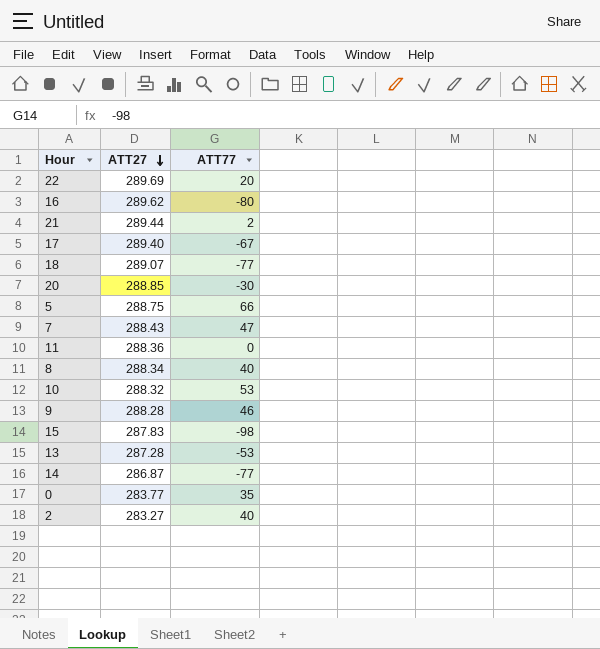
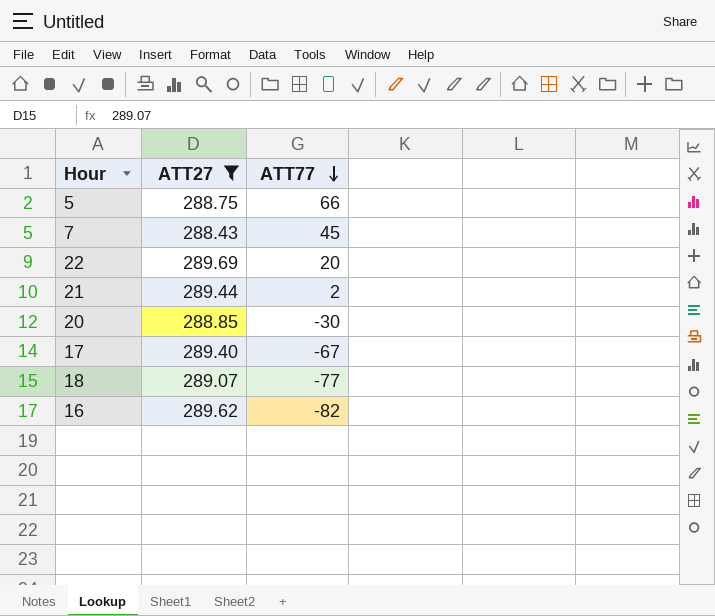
filter: none -> ATT27 >= 288.43
row order: ATT27 descending -> ATT77 descending
7 | ATT77: 47 -> 45
16 | ATT77: -80 -> -82

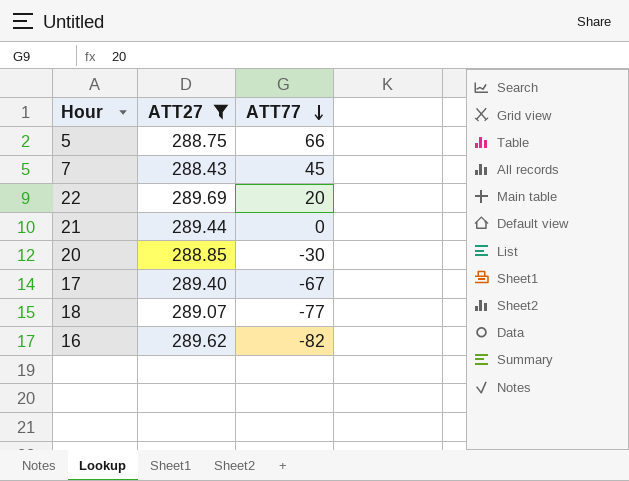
21 | ATT77: 2 -> 0

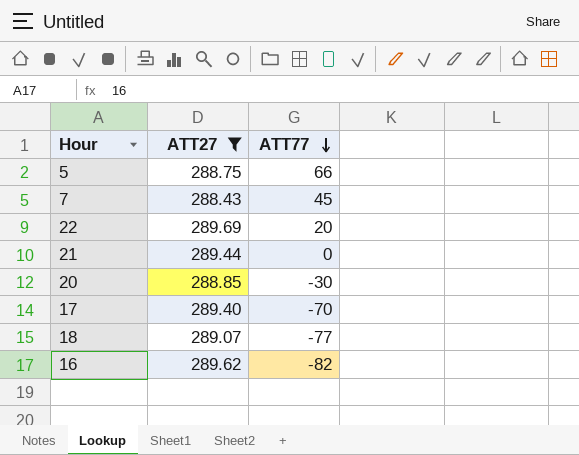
17 | ATT77: -67 -> -70

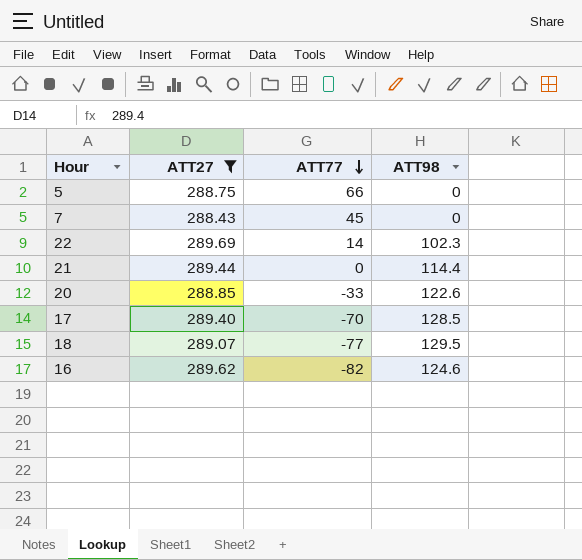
column ATT98 | position: none -> 4
22 | ATT77: 20 -> 14
20 | ATT77: -30 -> -33

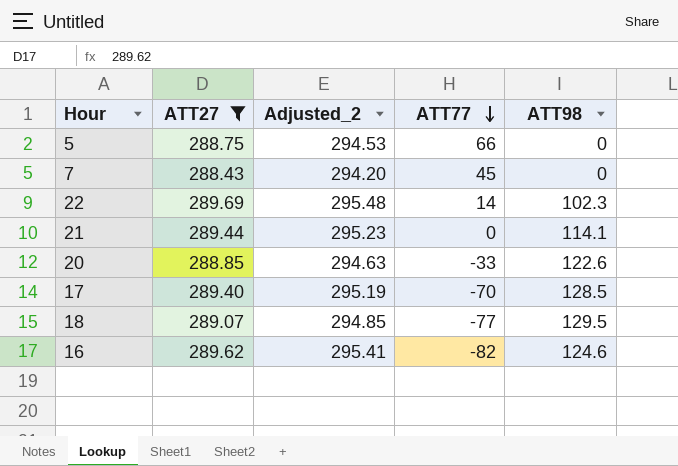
column Adjusted_2 | formula: none -> [ATT27] * 1.02
21 | ATT98: 114.4 -> 114.1

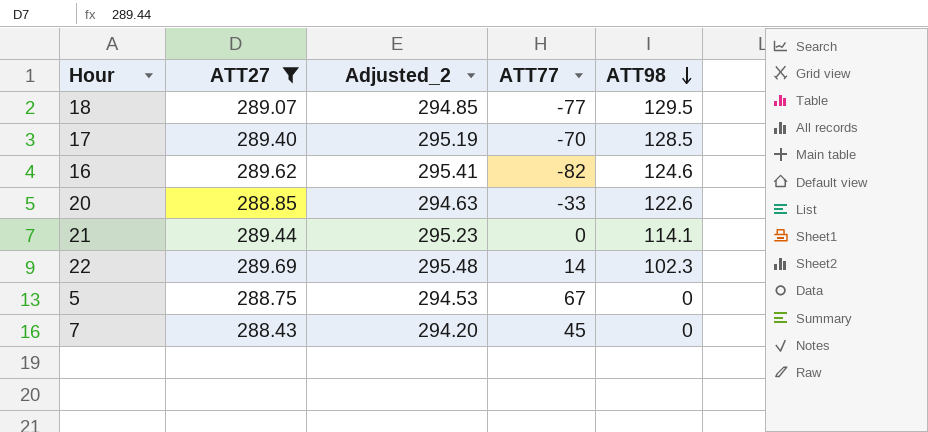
row order: ATT77 descending -> ATT98 descending
5 | ATT77: 66 -> 67

